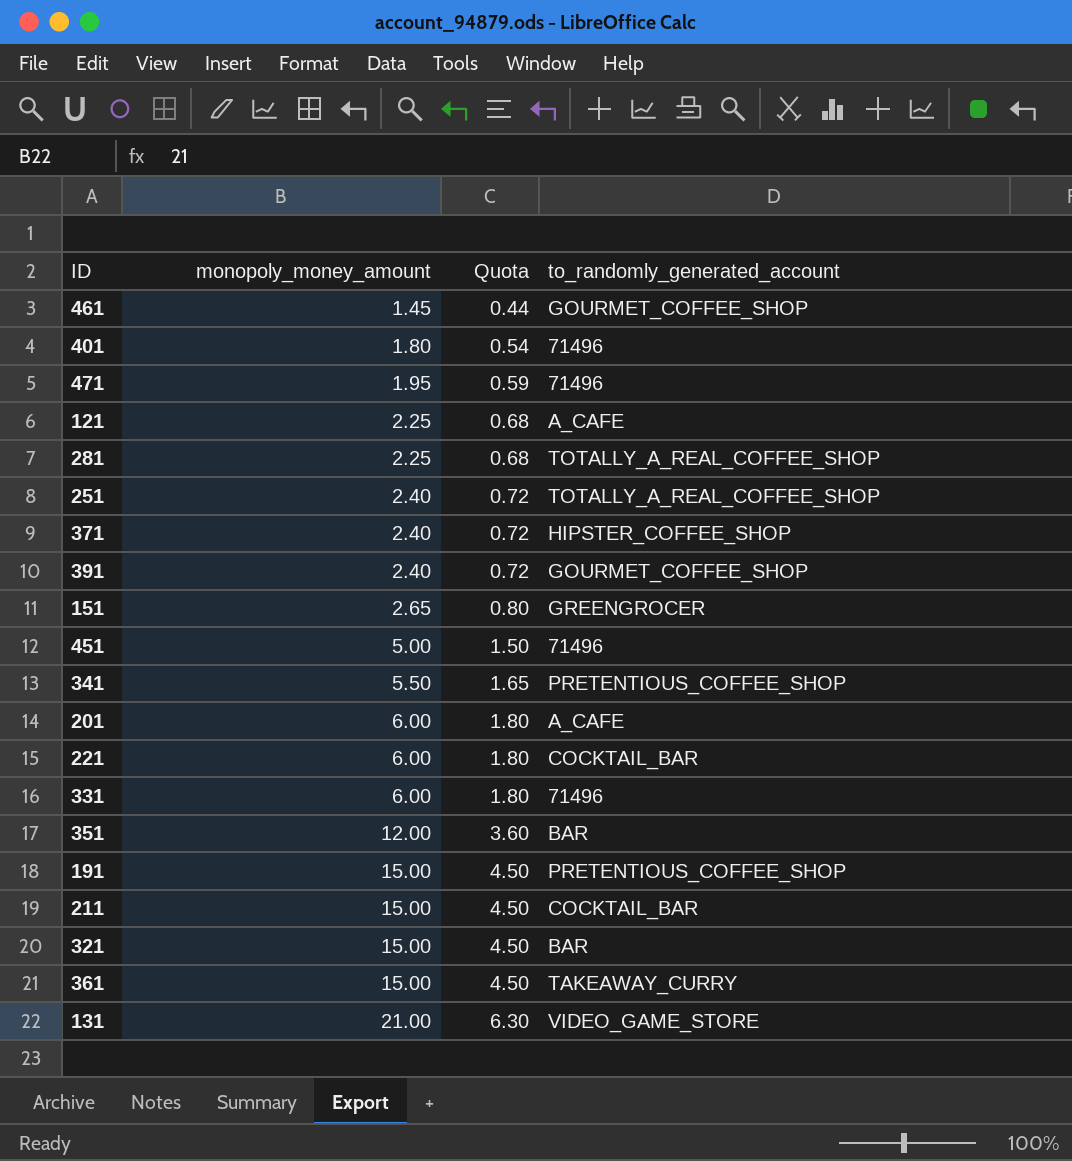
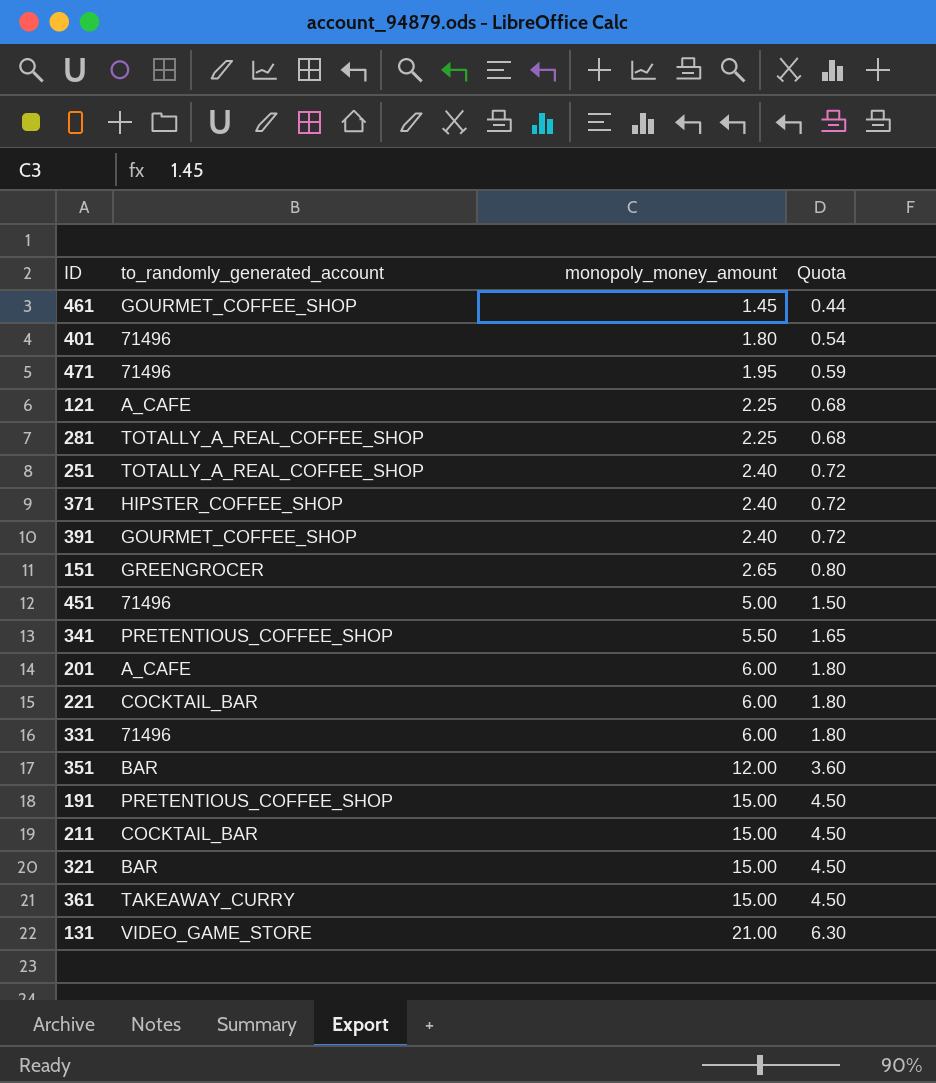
column to_randomly_generated_account | position: 4 -> 2

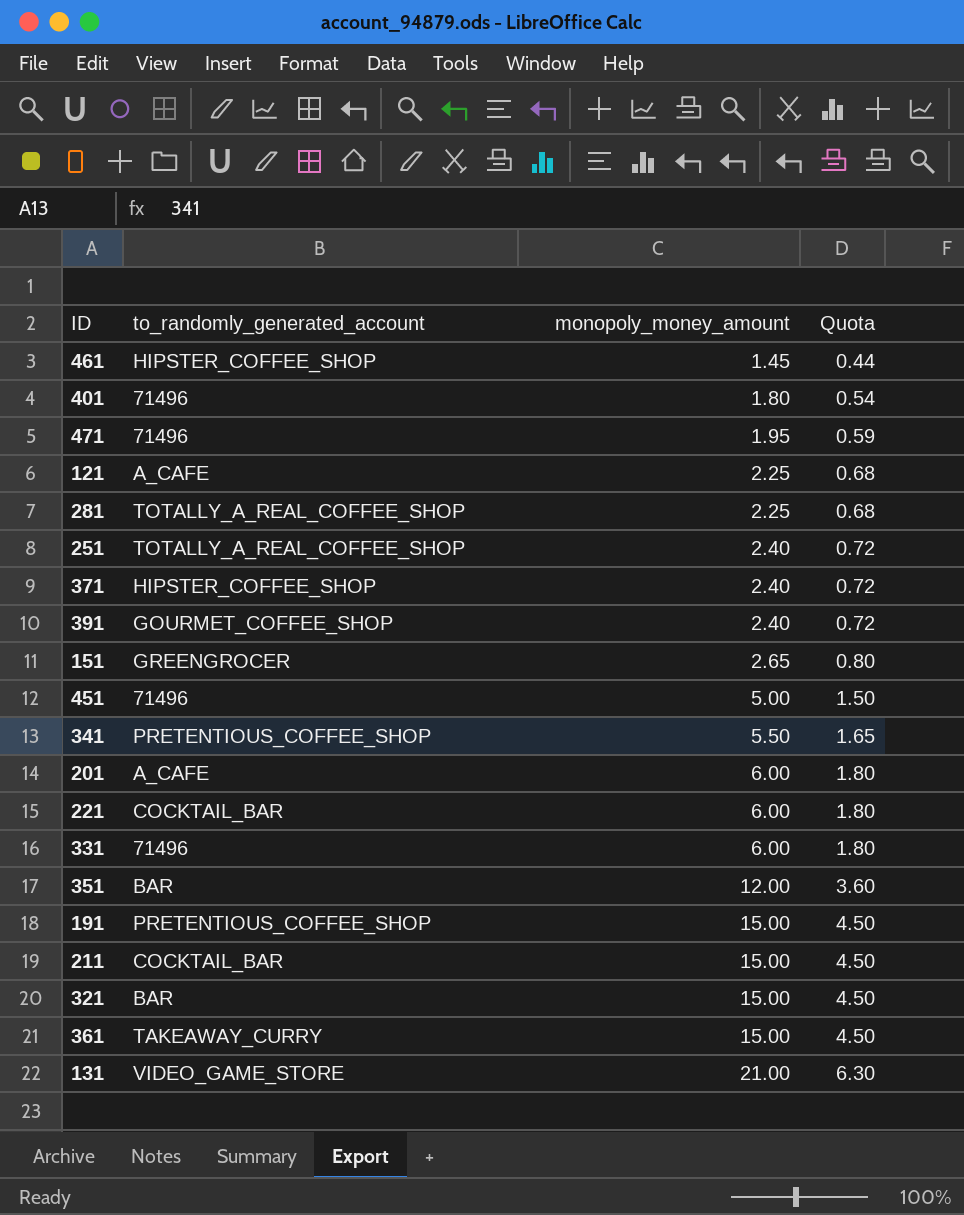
461 | to_randomly_generated_account: GOURMET_COFFEE_SHOP -> HIPSTER_COFFEE_SHOP

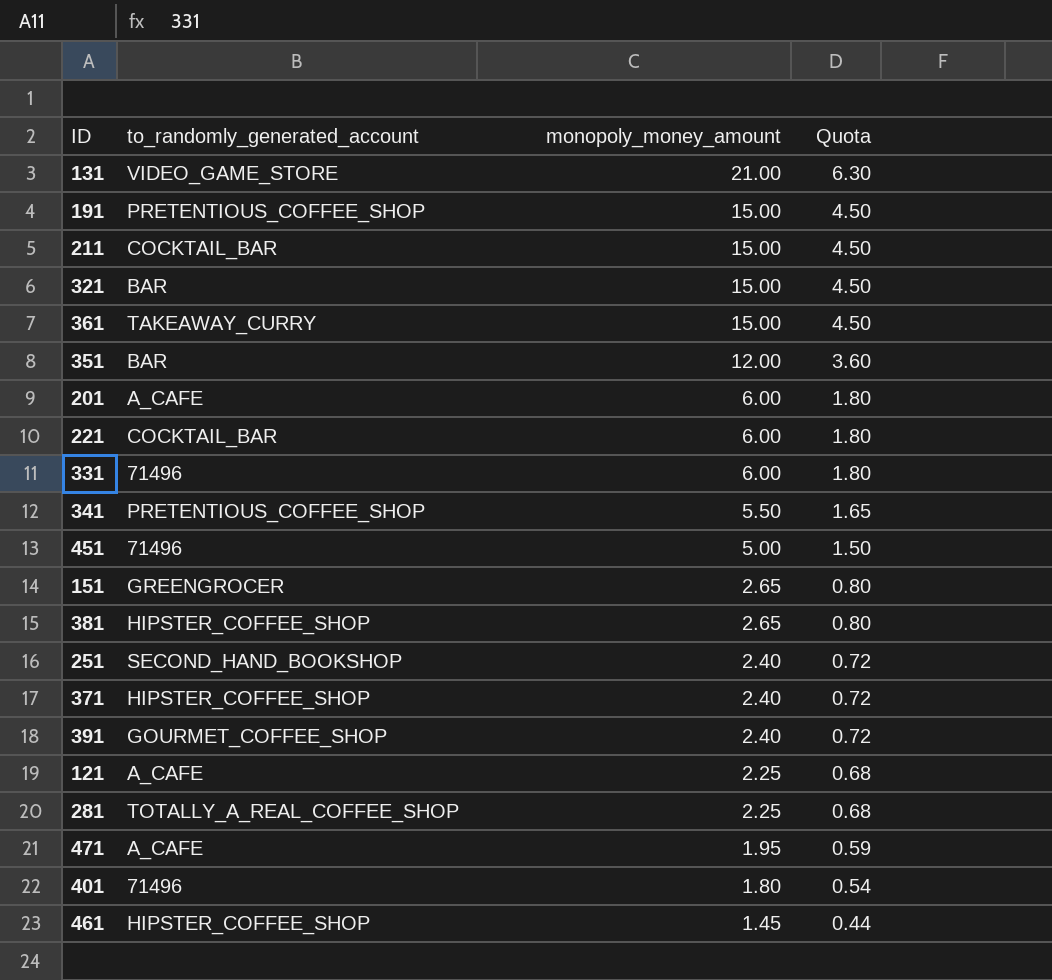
row order: monopoly_money_amount ascending -> monopoly_money_amount descending
row 381: none -> HIPSTER_COFFEE_SHOP | 2.65 | 0.80
251 | to_randomly_generated_account: TOTALLY_A_REAL_COFFEE_SHOP -> SECOND_HAND_BOOKSHOP
471 | to_randomly_generated_account: 71496 -> A_CAFE

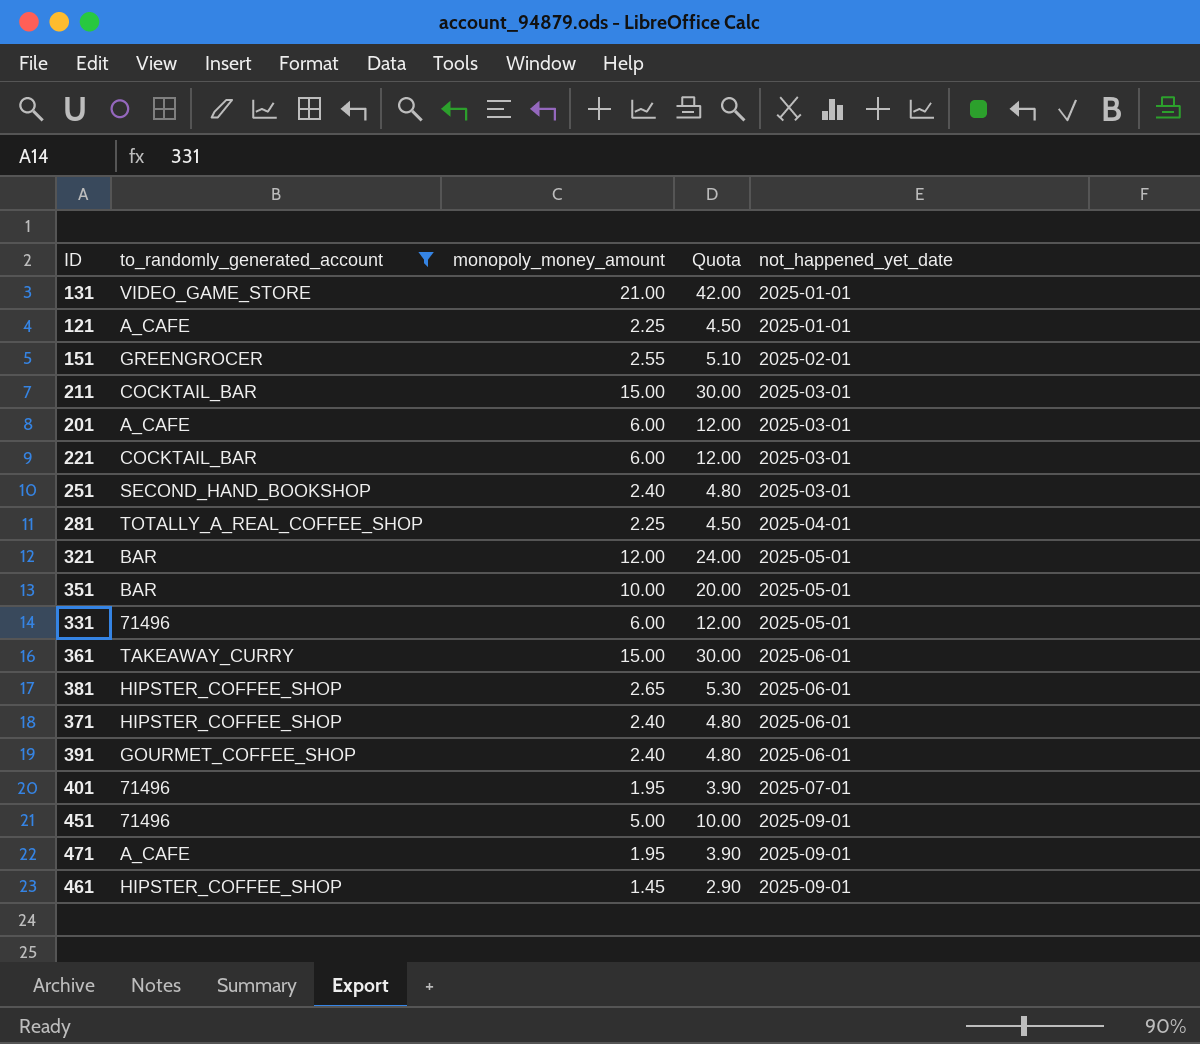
filter: none -> to_randomly_generated_account != PRETENTIOUS_COFFEE_SHOP
row order: monopoly_money_amount descending -> not_happened_yet_date ascending
column Quota | formula: [monopoly_money_amount] * 0.3 -> [monopoly_money_amount] * 2
column not_happened_yet_date | position: none -> 5
151 | monopoly_money_amount: 2.65 -> 2.55
321 | monopoly_money_amount: 15.00 -> 12.00
351 | monopoly_money_amount: 12.00 -> 10.00
401 | monopoly_money_amount: 1.80 -> 1.95

